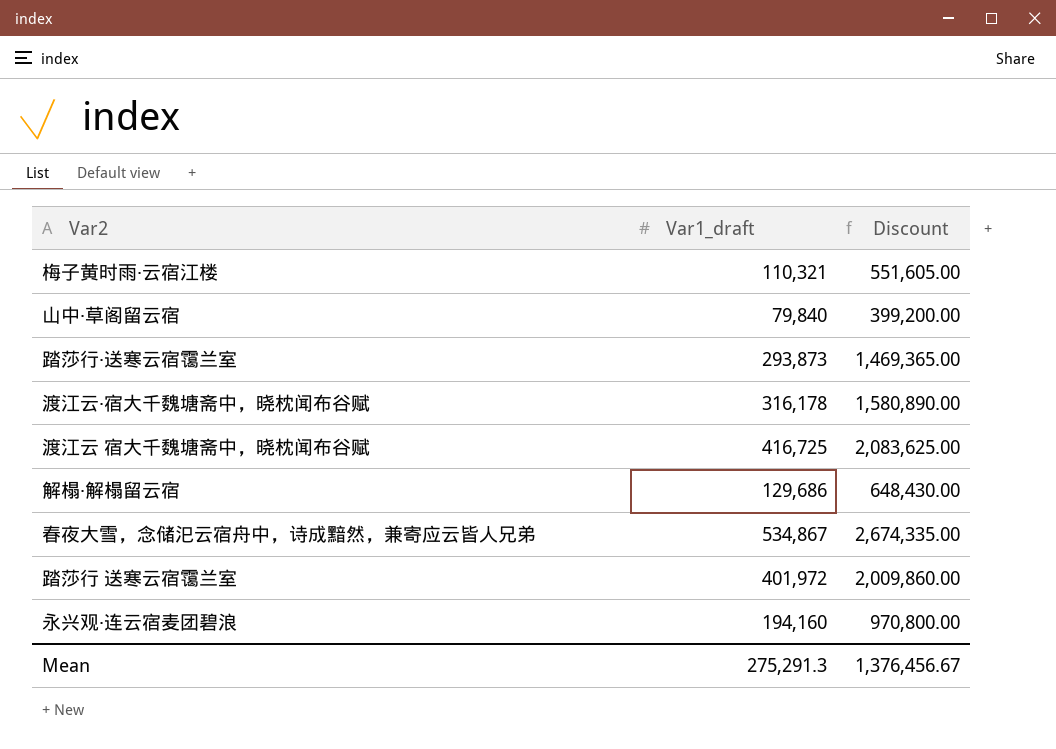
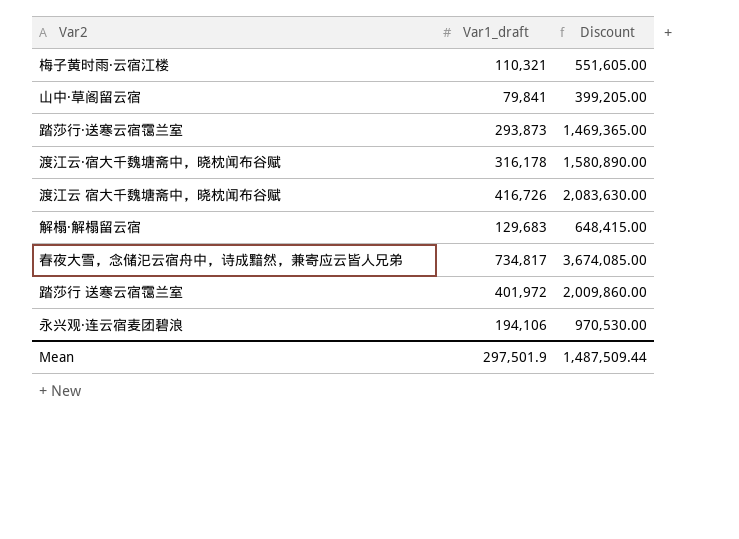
山中·草阁留云宿 | Var1_draft: 79,840 -> 79,841
山中·草阁留云宿 | Discount: 399,200.00 -> 399,205.00
渡江云 宿大千魏塘斋中，晓枕闻布谷赋 | Var1_draft: 416,725 -> 416,726
渡江云 宿大千魏塘斋中，晓枕闻布谷赋 | Discount: 2,083,625.00 -> 2,083,630.00
解榻·解榻留云宿 | Var1_draft: 129,686 -> 129,683
解榻·解榻留云宿 | Discount: 648,430.00 -> 648,415.00
春夜大雪，念储汜云宿舟中，诗成黯然，兼寄应云皆人兄弟 | Var1_draft: 534,867 -> 734,817
春夜大雪，念储汜云宿舟中，诗成黯然，兼寄应云皆人兄弟 | Discount: 2,674,335.00 -> 3,674,085.00
永兴观·连云宿麦团碧浪 | Var1_draft: 194,160 -> 194,106
永兴观·连云宿麦团碧浪 | Discount: 970,800.00 -> 970,530.00
Mean | Var1_draft: 275,291.3 -> 297,501.9
Mean | Discount: 1,376,456.67 -> 1,487,509.44

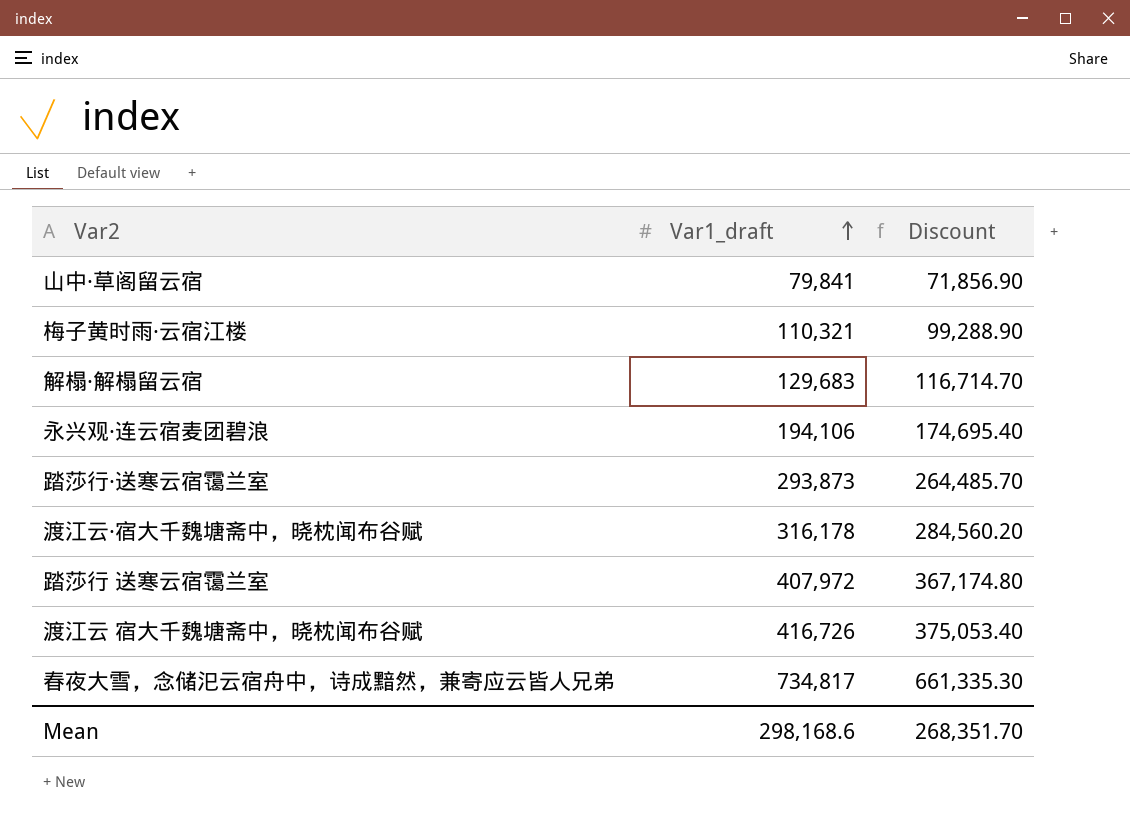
row order: none -> Var1_draft ascending
column Discount | formula: [Var1_draft] * 5 -> [Var1_draft] * 0.9
踏莎行 送寒云宿霭兰室 | Var1_draft: 401,972 -> 407,972
Mean | Var1_draft: 297,501.9 -> 298,168.6
Mean | Discount: 1,487,509.44 -> 268,351.70

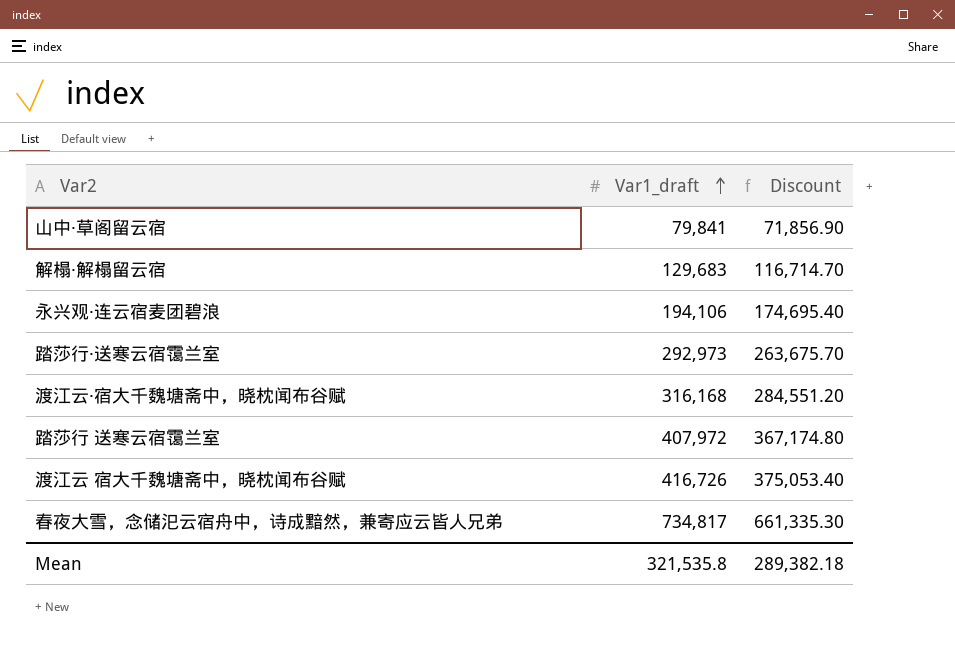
row 梅子黄时雨·云宿江楼: 110,321 | 99,288.90 -> none
踏莎行·送寒云宿霭兰室 | Var1_draft: 293,873 -> 292,973
踏莎行·送寒云宿霭兰室 | Discount: 264,485.70 -> 263,675.70
渡江云·宿大千魏塘斋中，晓枕闻布谷赋 | Var1_draft: 316,178 -> 316,168
渡江云·宿大千魏塘斋中，晓枕闻布谷赋 | Discount: 284,560.20 -> 284,551.20
Mean | Var1_draft: 298,168.6 -> 321,535.8
Mean | Discount: 268,351.70 -> 289,382.18

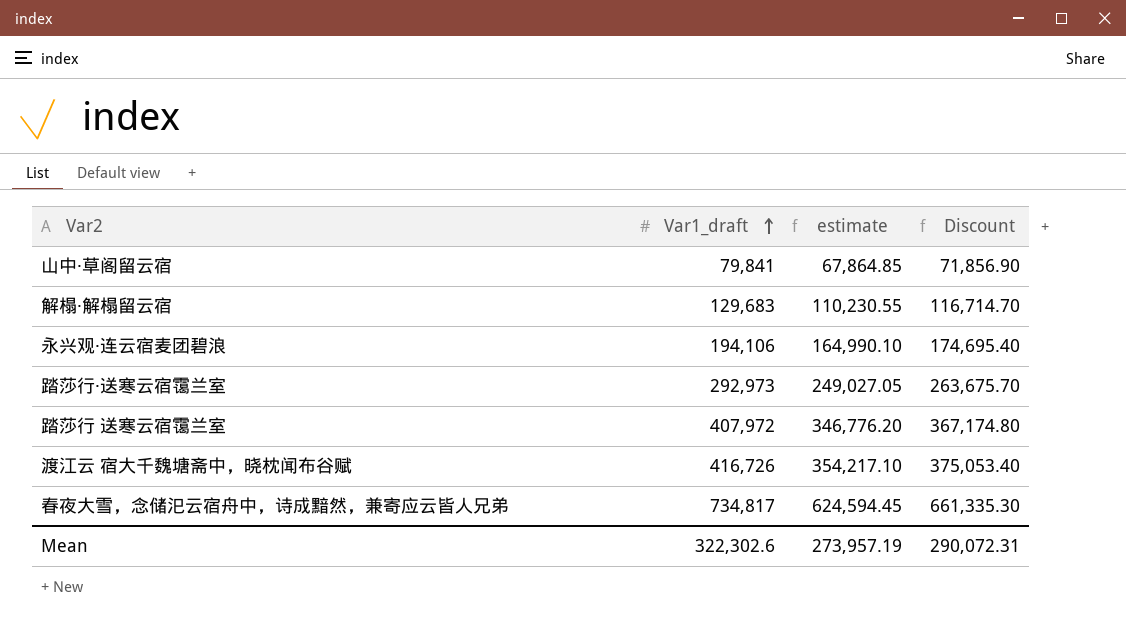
column estimate | formula: none -> [Var1_draft] * 0.85
row 渡江云·宿大千魏塘斋中，晓枕闻布谷赋: 316,168 | 284,551.20 -> none
Mean | Var1_draft: 321,535.8 -> 322,302.6
Mean | Discount: 289,382.18 -> 290,072.31

